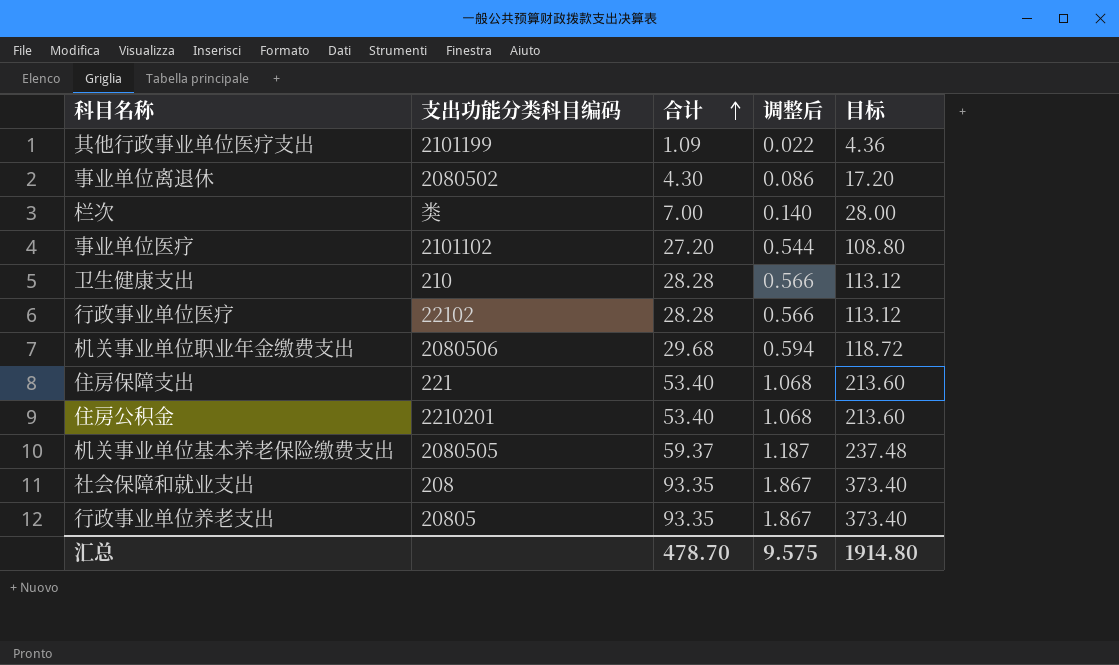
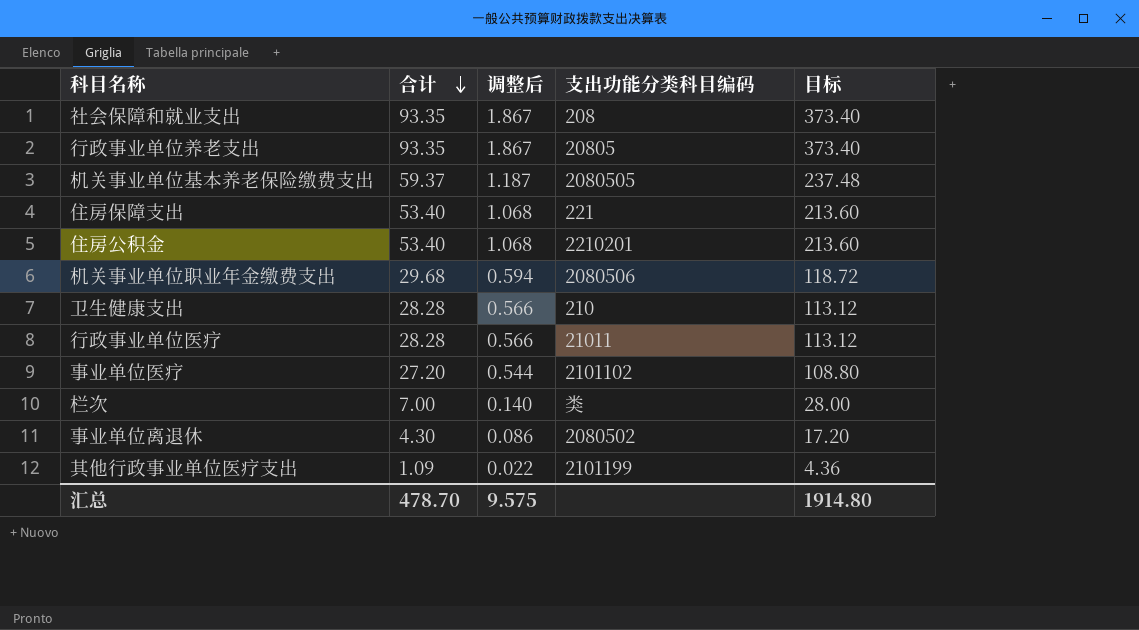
row order: 合计 ascending -> 合计 descending
column 支出功能分类科目编码 | position: 2 -> 4
行政事业单位医疗 | 支出功能分类科目编码: 22102 -> 21011

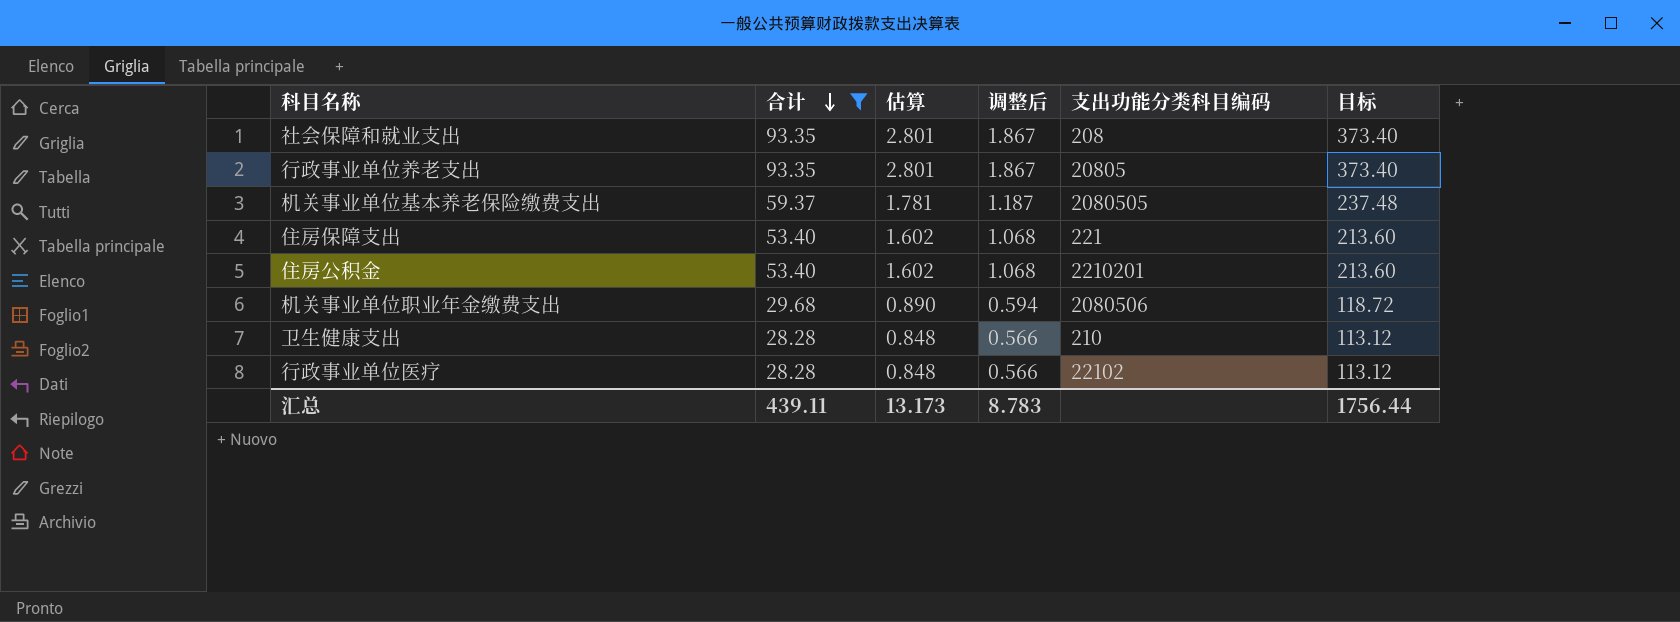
filter: none -> 合计 >= 28.28
column 估算 | formula: none -> [合计] * 0.03
行政事业单位医疗 | 支出功能分类科目编码: 21011 -> 22102
汇总 | 合计: 478.70 -> 439.11
汇总 | 调整后: 9.575 -> 8.783
汇总 | 目标: 1914.80 -> 1756.44

